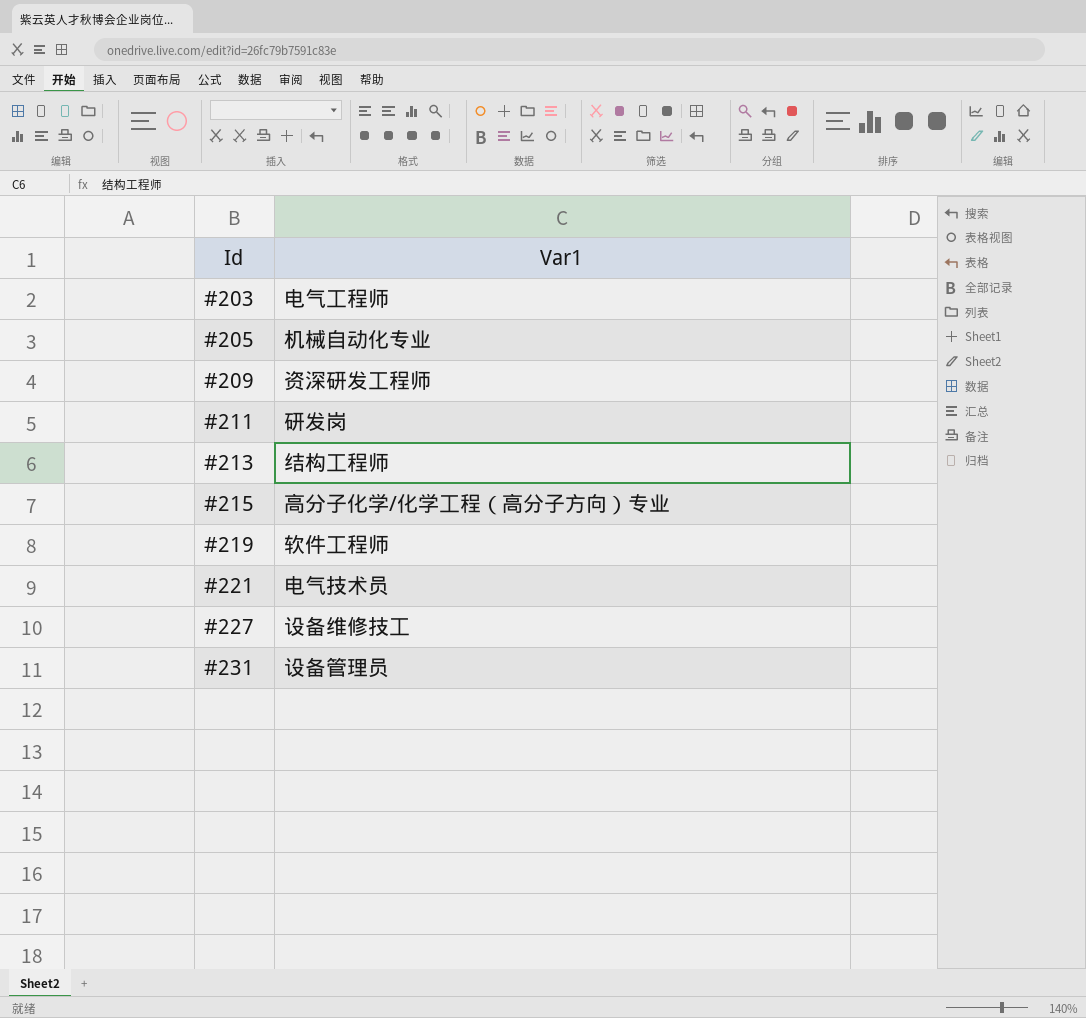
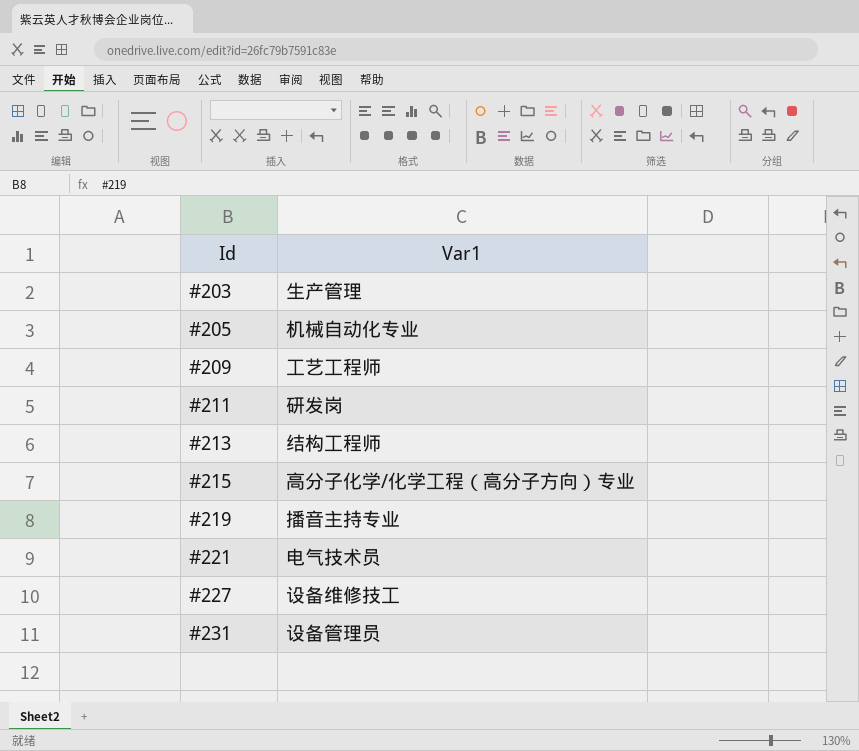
#203 | Var1: 电气工程师 -> 生产管理
#209 | Var1: 资深研发工程师 -> 工艺工程师
#219 | Var1: 软件工程师 -> 播音主持专业

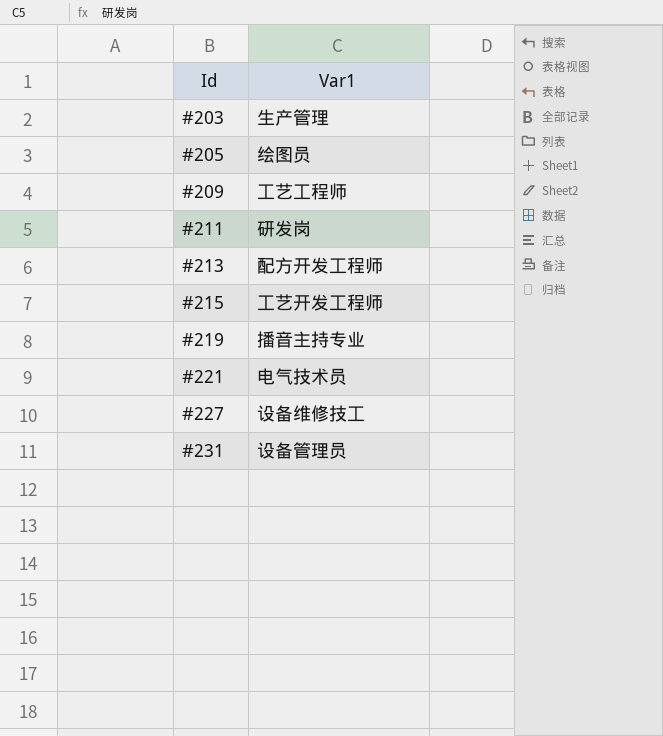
#205 | Var1: 机械自动化专业 -> 绘图员
#213 | Var1: 结构工程师 -> 配方开发工程师
#215 | Var1: 高分子化学/化学工程（高分子方向）专业 -> 工艺开发工程师

